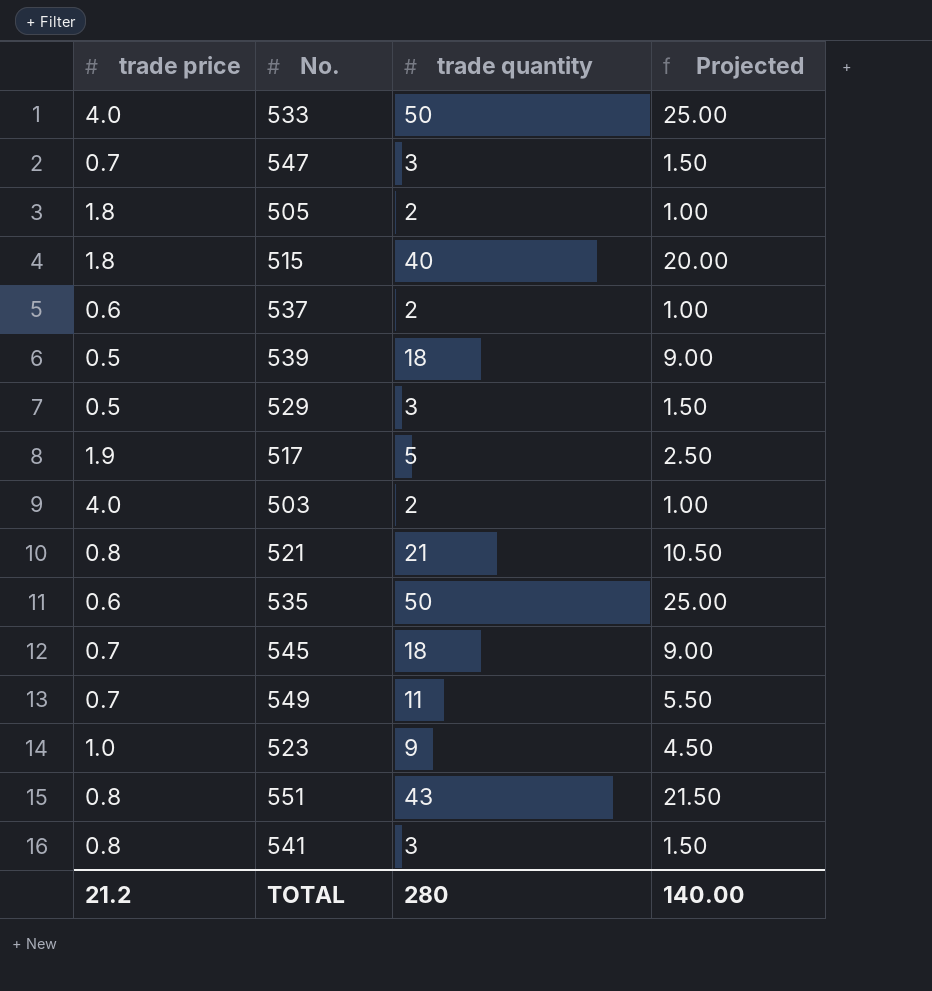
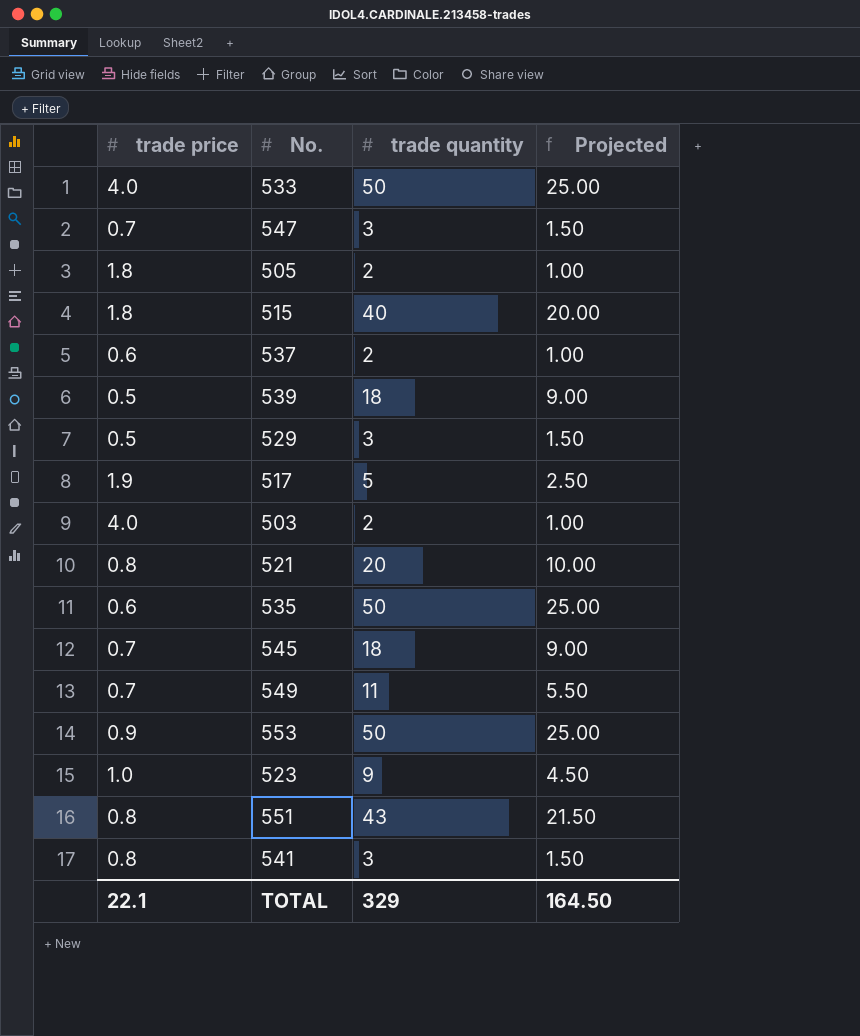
521 | trade quantity: 21 -> 20
521 | Projected: 10.50 -> 10.00
row 553: none -> 0.9 | 50 | 25.00
TOTAL | trade price: 21.2 -> 22.1
TOTAL | trade quantity: 280 -> 329
TOTAL | Projected: 140.00 -> 164.50

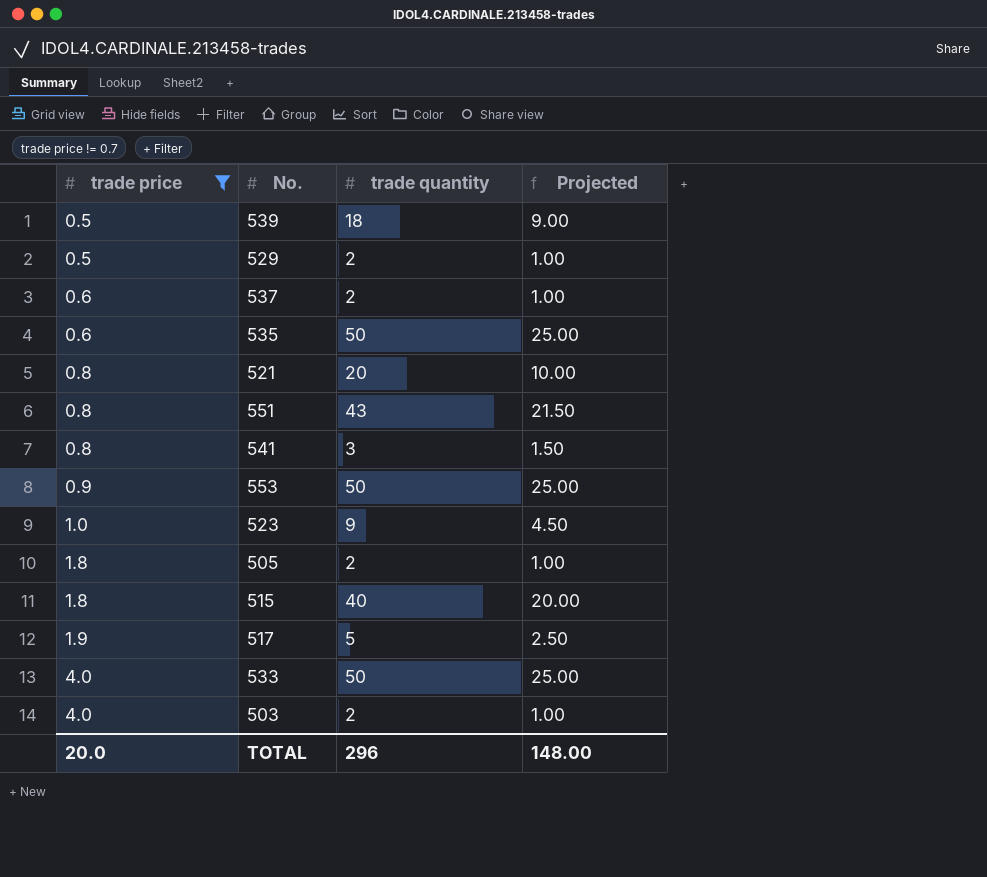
filter: none -> trade price != 0.7
row order: none -> trade price ascending
529 | trade quantity: 3 -> 2
529 | Projected: 1.50 -> 1.00
TOTAL | trade price: 22.1 -> 20.0
TOTAL | trade quantity: 329 -> 296
TOTAL | Projected: 164.50 -> 148.00

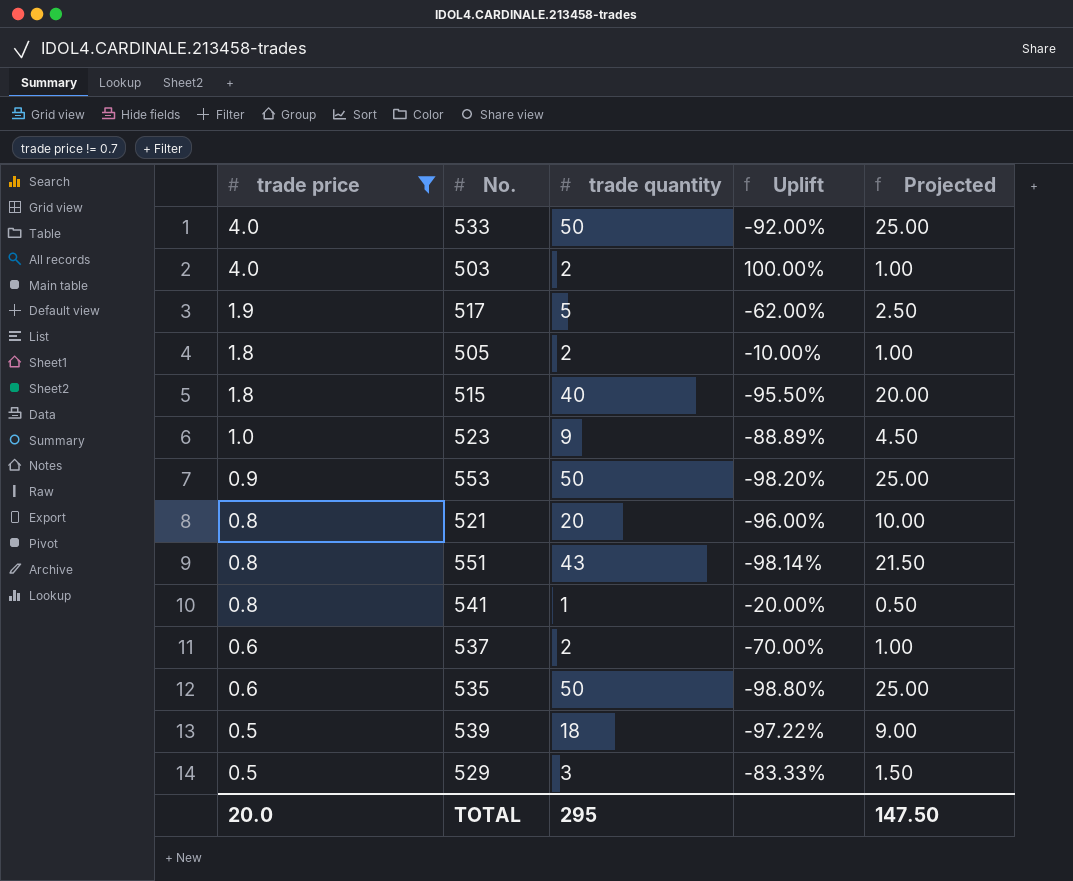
row order: trade price ascending -> trade price descending
column Uplift | formula: none -> ([trade price] - [trade quantity]) / [trade quantity]
541 | trade quantity: 3 -> 1
541 | Projected: 1.50 -> 0.50
529 | trade quantity: 2 -> 3
529 | Projected: 1.00 -> 1.50
TOTAL | trade quantity: 296 -> 295
TOTAL | Projected: 148.00 -> 147.50

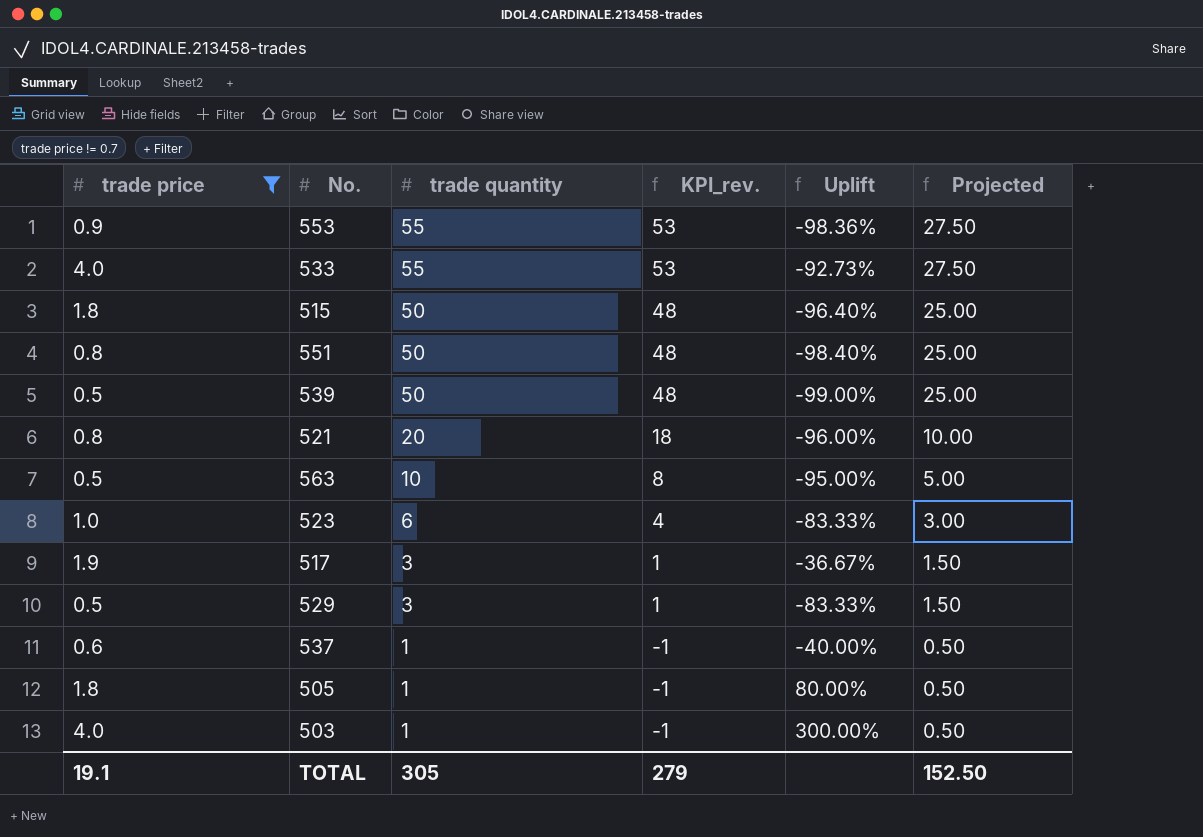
row order: trade price descending -> trade quantity descending
column KPI_rev. | formula: none -> [trade quantity] - 2
row 541: 0.8 | 1 | -20.00% | 0.50 -> none
row 535: 0.6 | 50 | -98.80% | 25.00 -> none
553 | trade quantity: 50 -> 55
553 | Uplift: -98.20% -> -98.36%
553 | Projected: 25.00 -> 27.50
533 | trade quantity: 50 -> 55
533 | Uplift: -92.00% -> -92.73%
533 | Projected: 25.00 -> 27.50
515 | trade quantity: 40 -> 50
515 | Uplift: -95.50% -> -96.40%
515 | Projected: 20.00 -> 25.00
551 | trade quantity: 43 -> 50
551 | Uplift: -98.14% -> -98.40%
551 | Projected: 21.50 -> 25.00
539 | trade quantity: 18 -> 50
539 | Uplift: -97.22% -> -99.00%
539 | Projected: 9.00 -> 25.00
row 563: none -> 0.5 | 10 | 8 | -95.00% | 5.00
523 | trade quantity: 9 -> 6
523 | Uplift: -88.89% -> -83.33%
523 | Projected: 4.50 -> 3.00
517 | trade quantity: 5 -> 3
517 | Uplift: -62.00% -> -36.67%
517 | Projected: 2.50 -> 1.50
537 | trade quantity: 2 -> 1
537 | Uplift: -70.00% -> -40.00%
537 | Projected: 1.00 -> 0.50
505 | trade quantity: 2 -> 1
505 | Uplift: -10.00% -> 80.00%
505 | Projected: 1.00 -> 0.50
503 | trade quantity: 2 -> 1
503 | Uplift: 100.00% -> 300.00%
503 | Projected: 1.00 -> 0.50
TOTAL | trade price: 20.0 -> 19.1
TOTAL | trade quantity: 295 -> 305
TOTAL | Projected: 147.50 -> 152.50

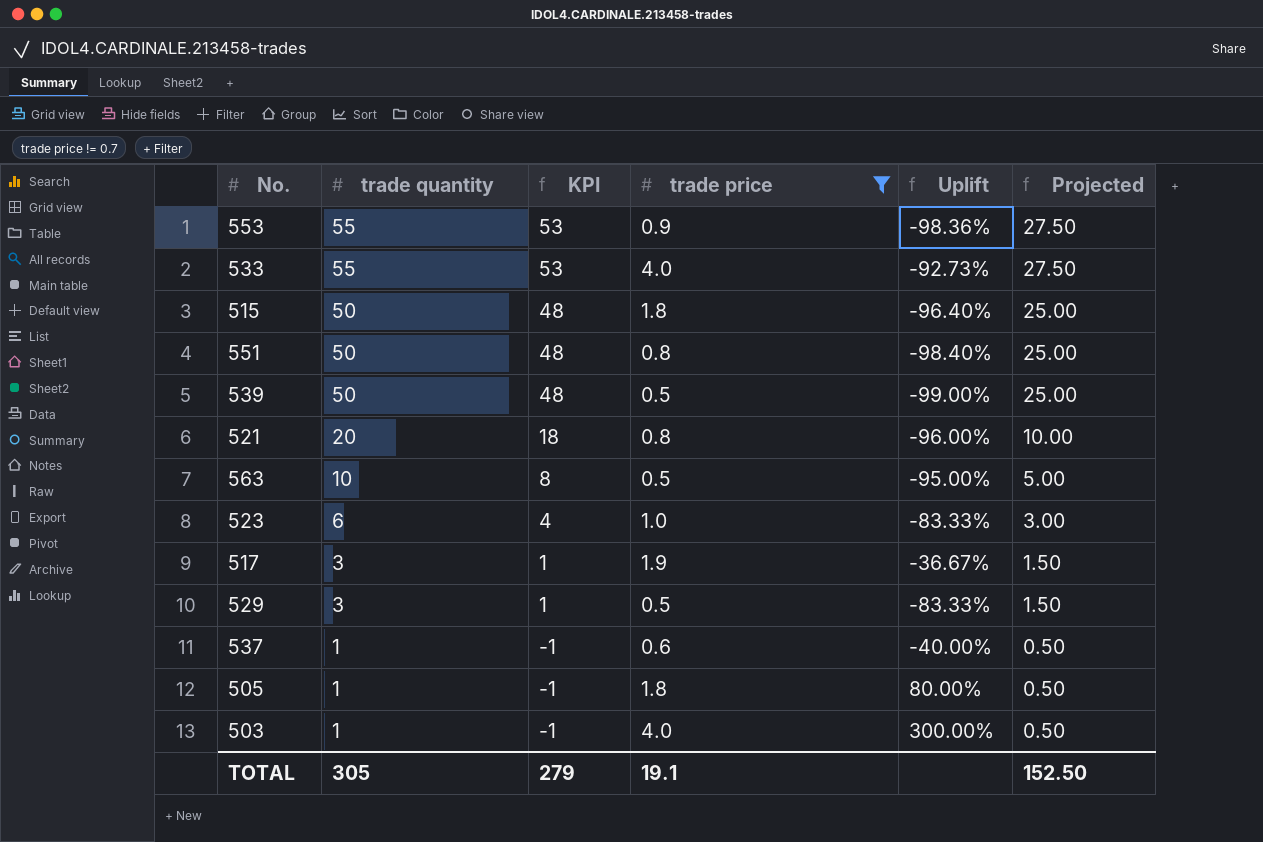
column name: KPI_rev. -> KPI
column trade price | position: 1 -> 4

